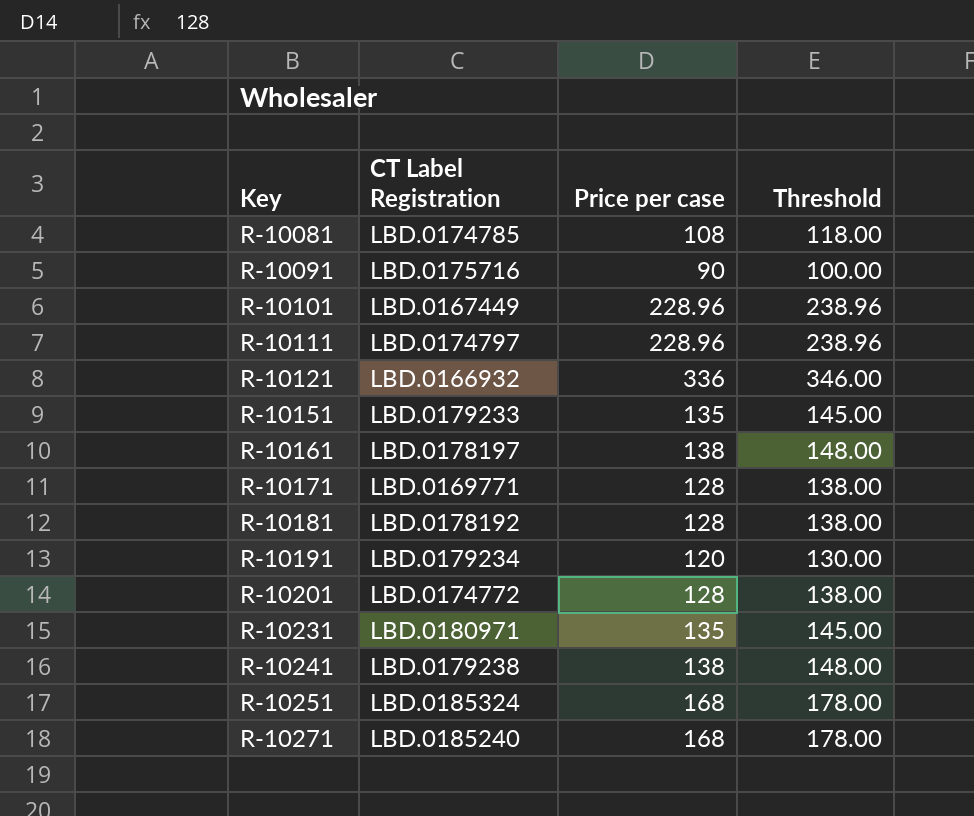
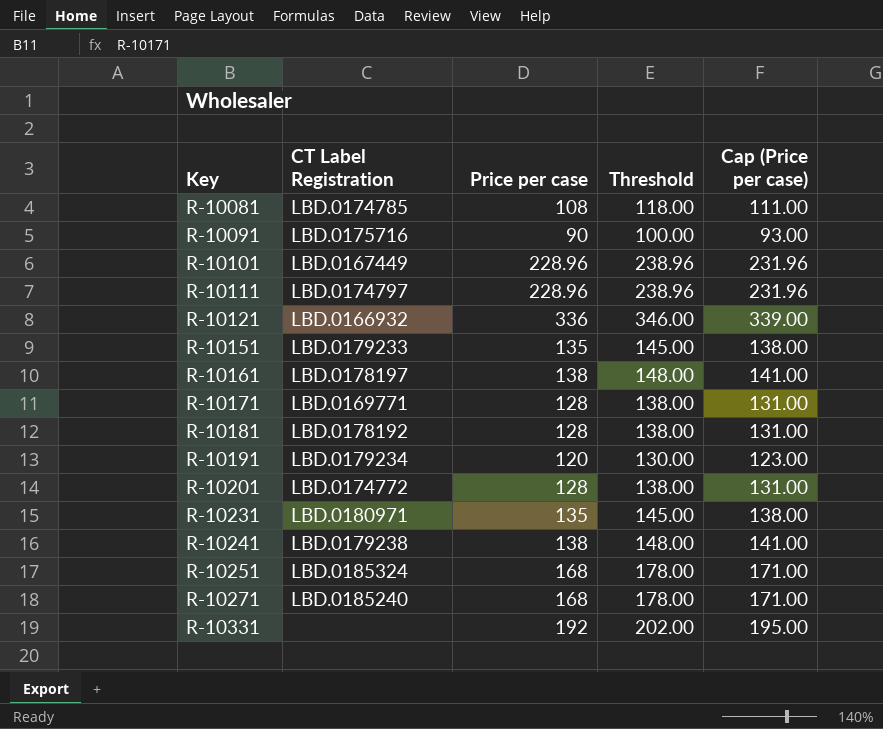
column Cap (Price per case) | formula: none -> [Price per case] + 3
row R-10331: none -> none | 192 | 202.00 | 195.00

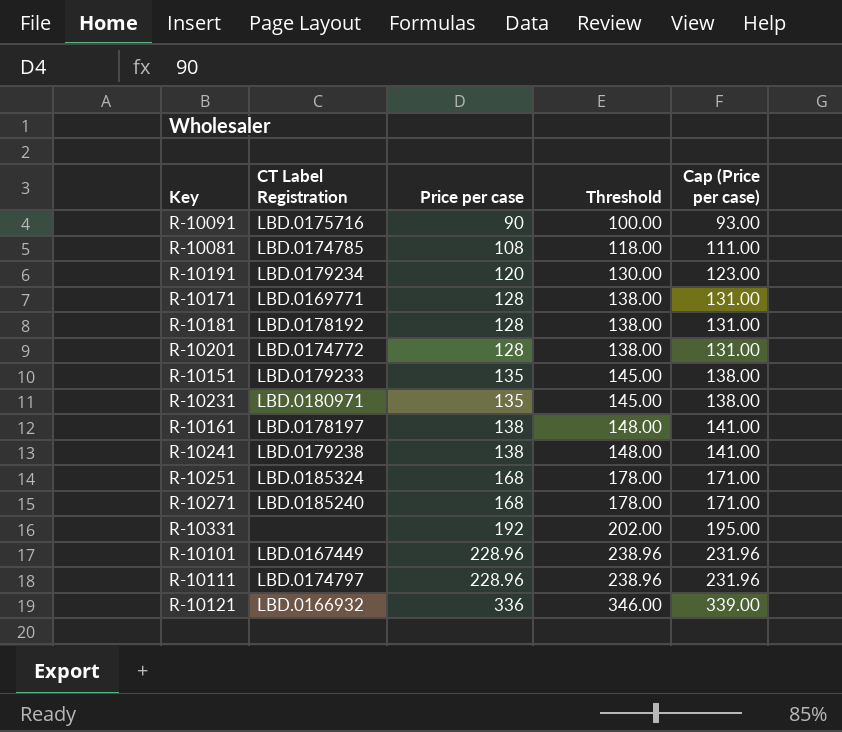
row order: Key ascending -> Price per case ascending

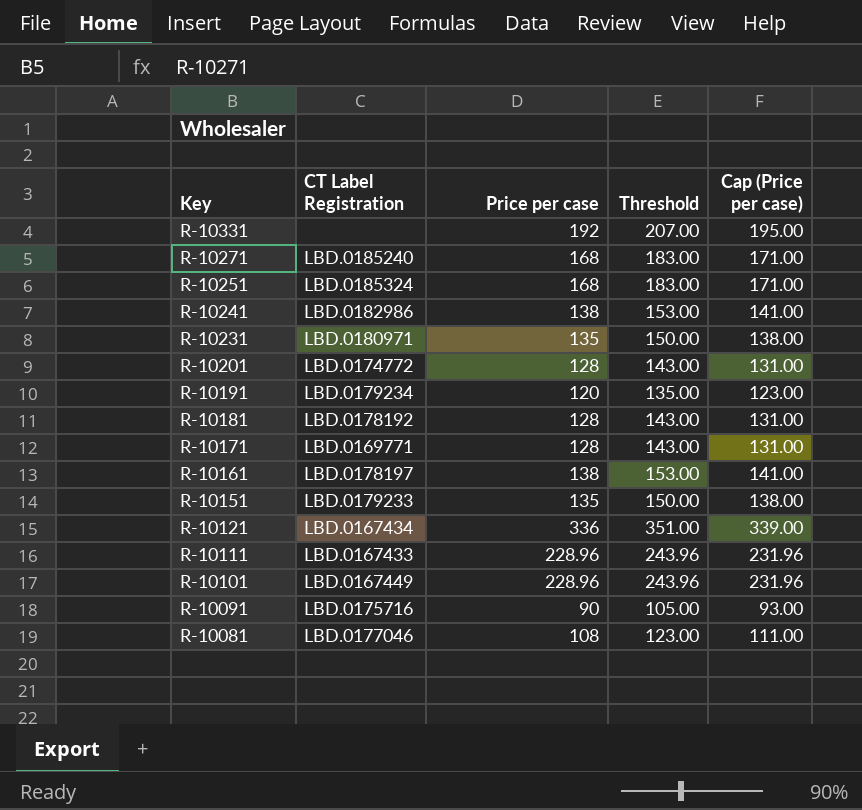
row order: Price per case ascending -> Key descending
column Threshold | formula: [Price per case] + 10 -> [Price per case] + 15
R-10241 | CT Label Registration: LBD.0179238 -> LBD.0182986
R-10121 | CT Label Registration: LBD.0166932 -> LBD.0167434
R-10111 | CT Label Registration: LBD.0174797 -> LBD.0167433
R-10081 | CT Label Registration: LBD.0174785 -> LBD.0177046

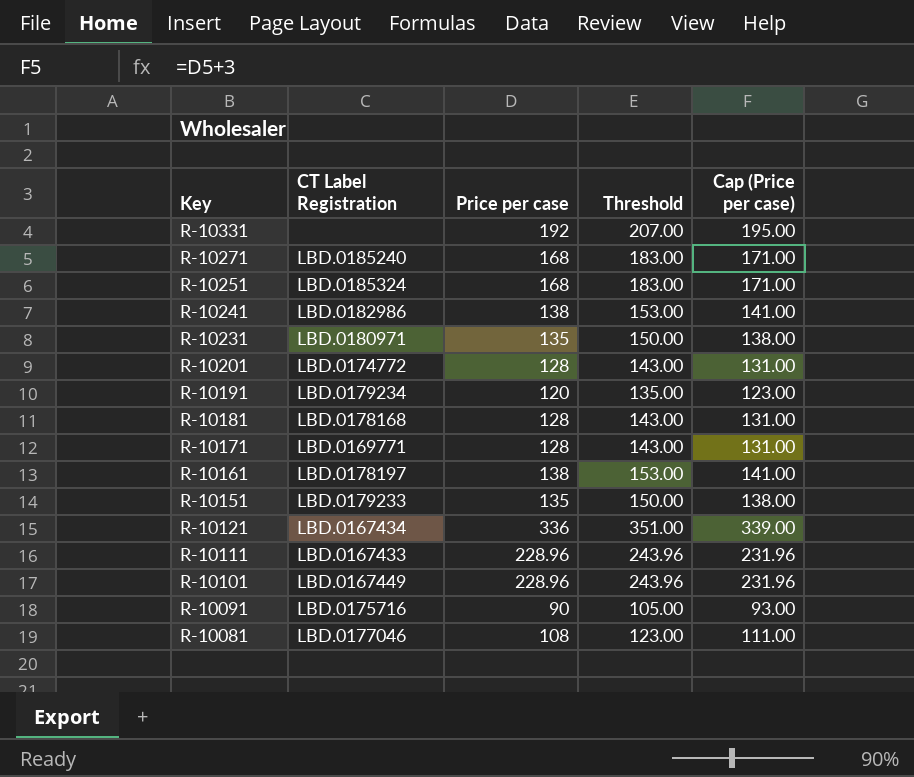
R-10181 | CT Label Registration: LBD.0178192 -> LBD.0178168

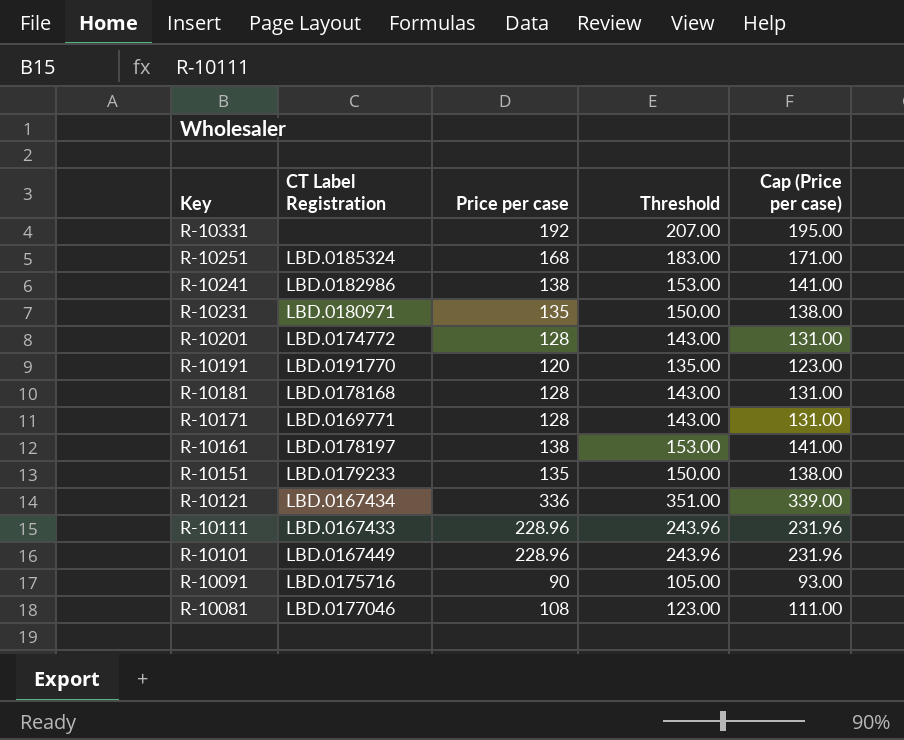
row R-10271: LBD.0185240 | 168 | 183.00 | 171.00 -> none
R-10191 | CT Label Registration: LBD.0179234 -> LBD.0191770

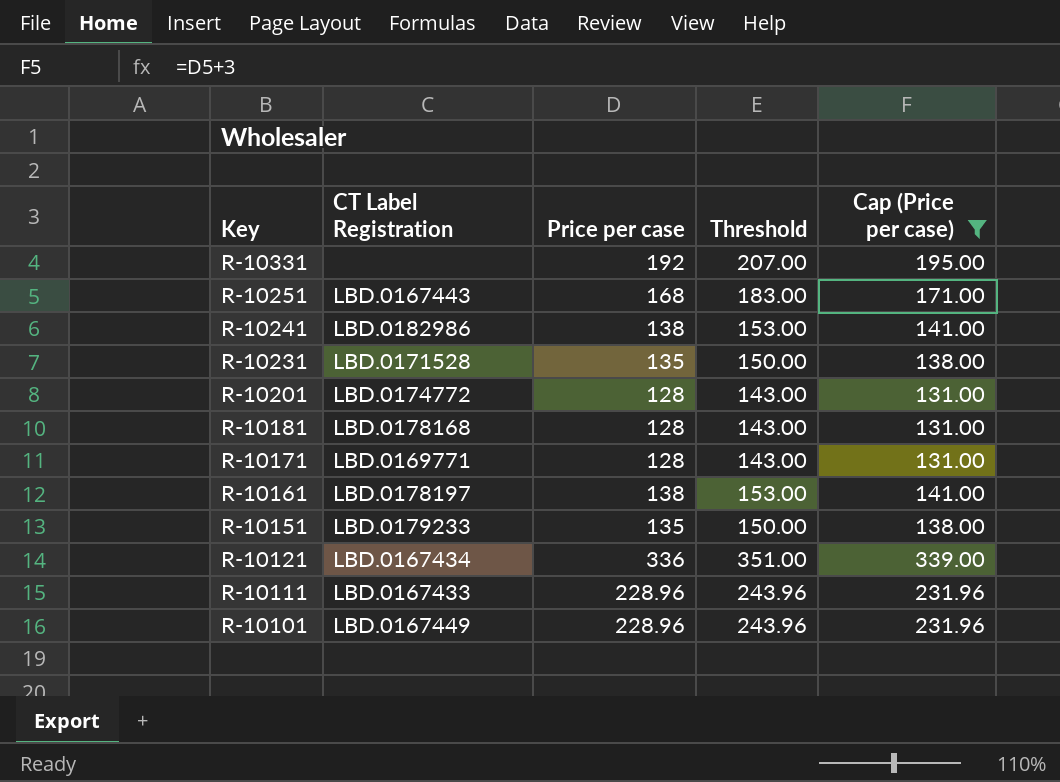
filter: none -> Cap (Price per case) >= 131.00
R-10251 | CT Label Registration: LBD.0185324 -> LBD.0167443
R-10231 | CT Label Registration: LBD.0180971 -> LBD.0171528

